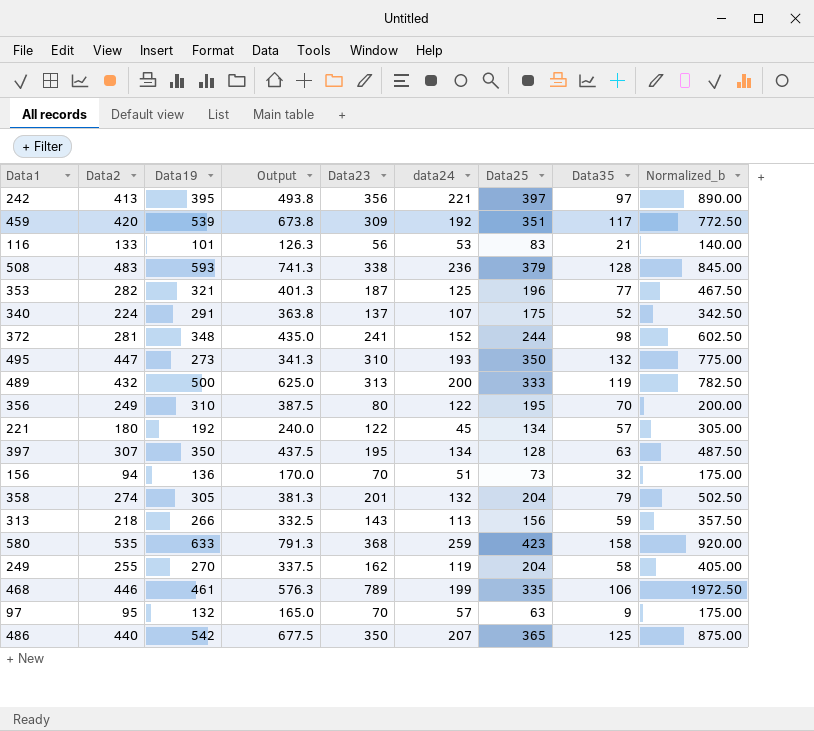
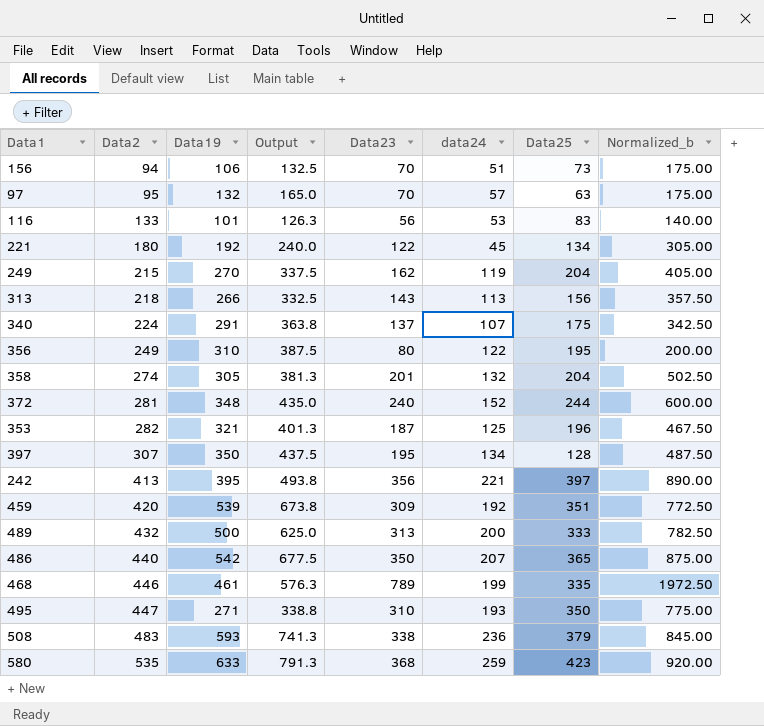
row order: none -> Data2 ascending
column Data35 | position: 8 -> none
156 | Data19: 136 -> 106
156 | Output: 170.0 -> 132.5
249 | Data2: 255 -> 215
372 | Data23: 241 -> 240
372 | Normalized_b: 602.50 -> 600.00
495 | Data19: 273 -> 271
495 | Output: 341.3 -> 338.8

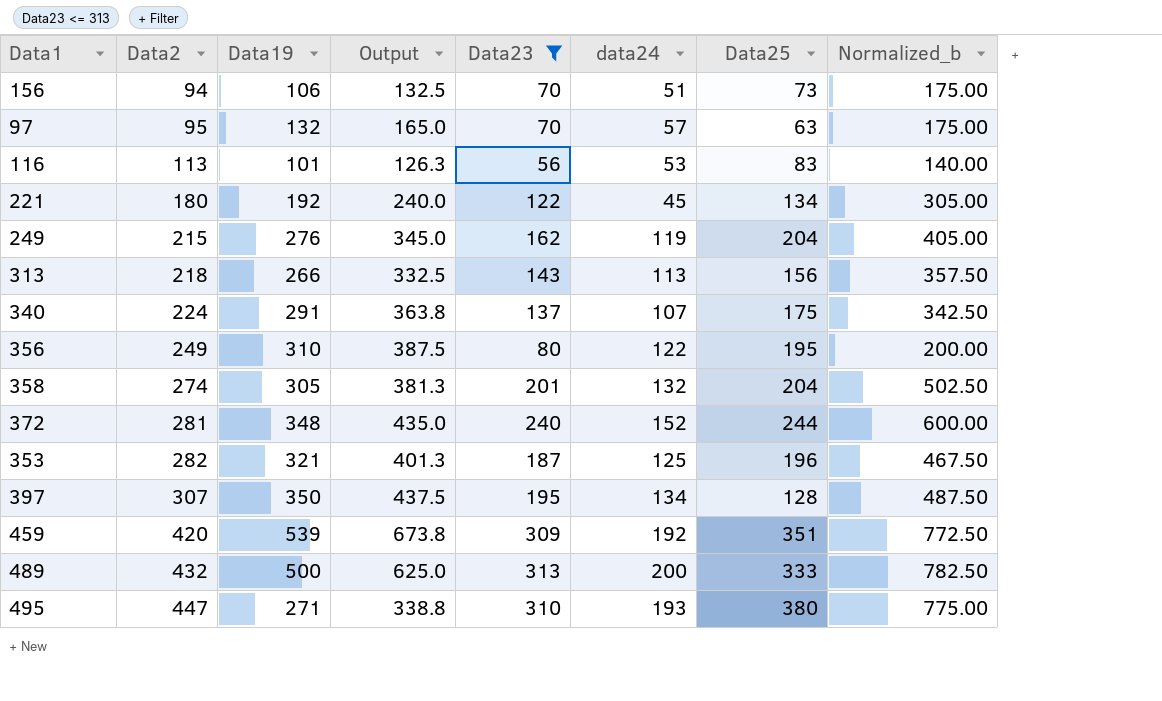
filter: none -> Data23 <= 313
116 | Data2: 133 -> 113
249 | Data19: 270 -> 276
249 | Output: 337.5 -> 345.0
495 | Data25: 350 -> 380

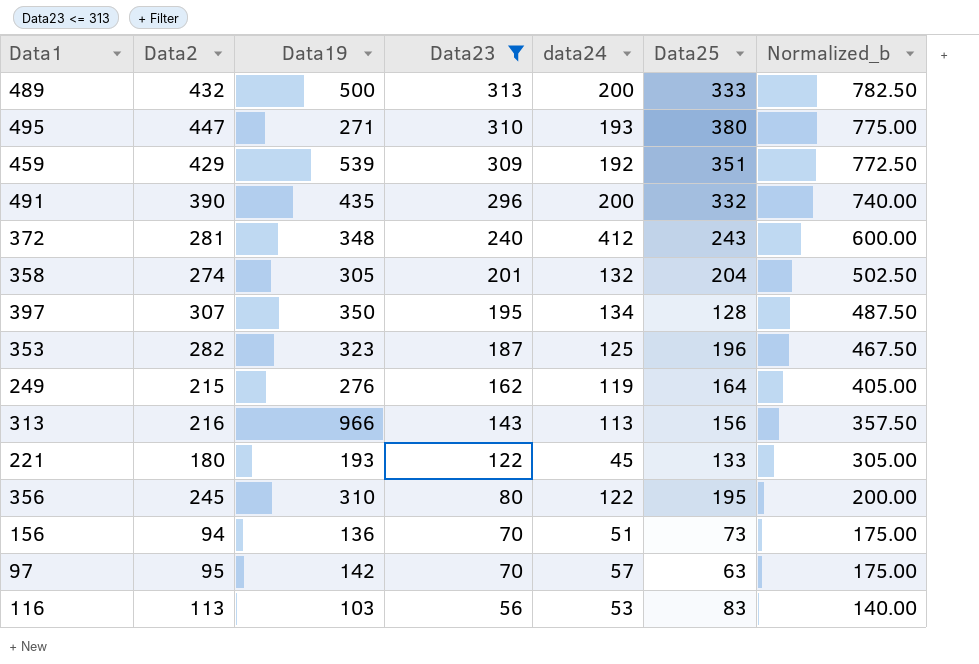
row order: Data2 ascending -> Data23 descending
column Output | formula: [Data19] * 1.25 -> none
row 340: 224 | 291 | 363.8 | 137 | 107 | 175 | 342.50 -> none
459 | Data2: 420 -> 429
row 491: none -> 390 | 435 | 296 | 200 | 332 | 740.00
372 | data24: 152 -> 412
372 | Data25: 244 -> 243
353 | Data19: 321 -> 323
249 | Data25: 204 -> 164
313 | Data2: 218 -> 216
313 | Data19: 266 -> 966
221 | Data19: 192 -> 193
221 | Data25: 134 -> 133
356 | Data2: 249 -> 245
156 | Data19: 106 -> 136
97 | Data19: 132 -> 142
116 | Data19: 101 -> 103

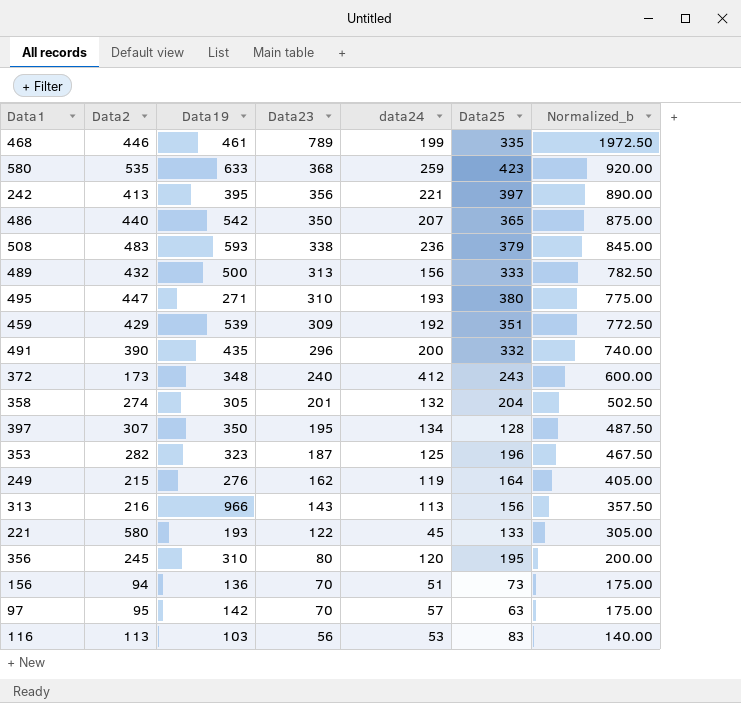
filter: Data23 <= 313 -> none
489 | data24: 200 -> 156
372 | Data2: 281 -> 173
221 | Data2: 180 -> 580
356 | data24: 122 -> 120

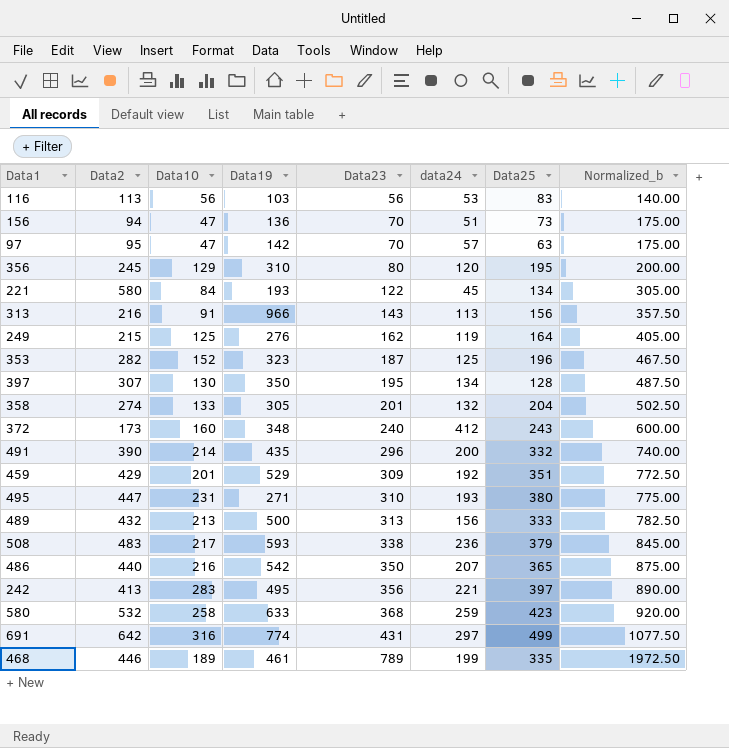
row order: Data23 descending -> Data23 ascending
column Data10 | position: none -> 3
221 | Data25: 133 -> 134
459 | Data19: 539 -> 529
242 | Data19: 395 -> 495
580 | Data2: 535 -> 532
row 691: none -> 642 | 316 | 774 | 431 | 297 | 499 | 1077.50

